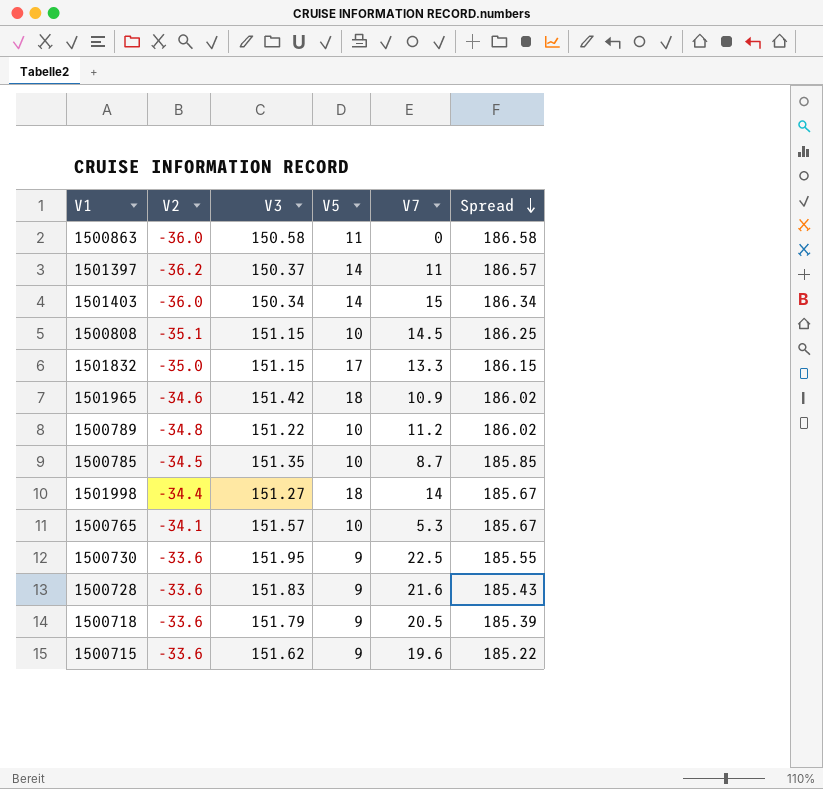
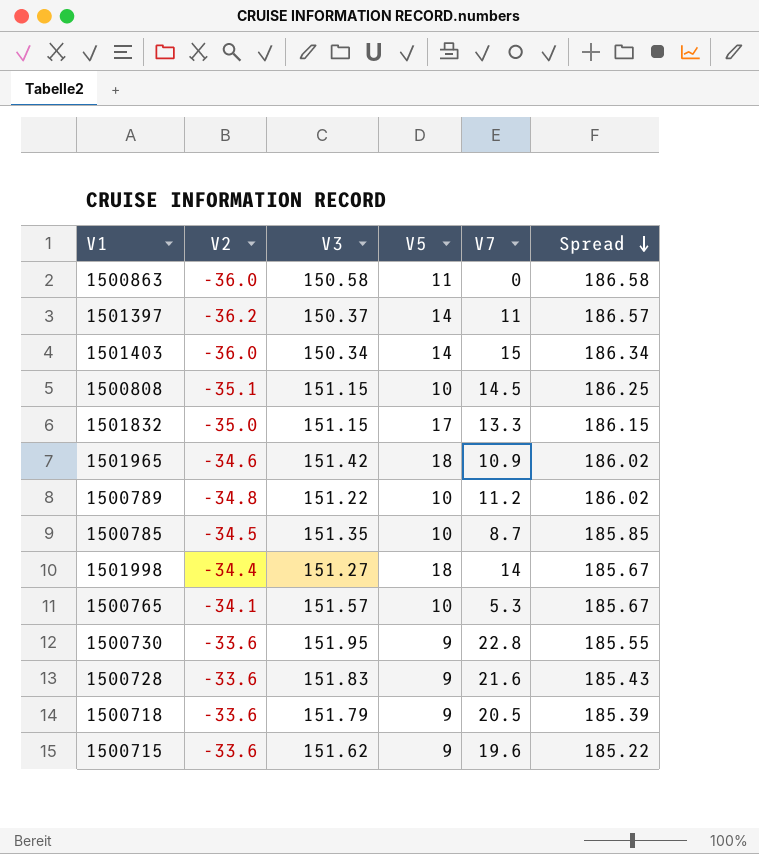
1500730 | V7: 22.5 -> 22.8

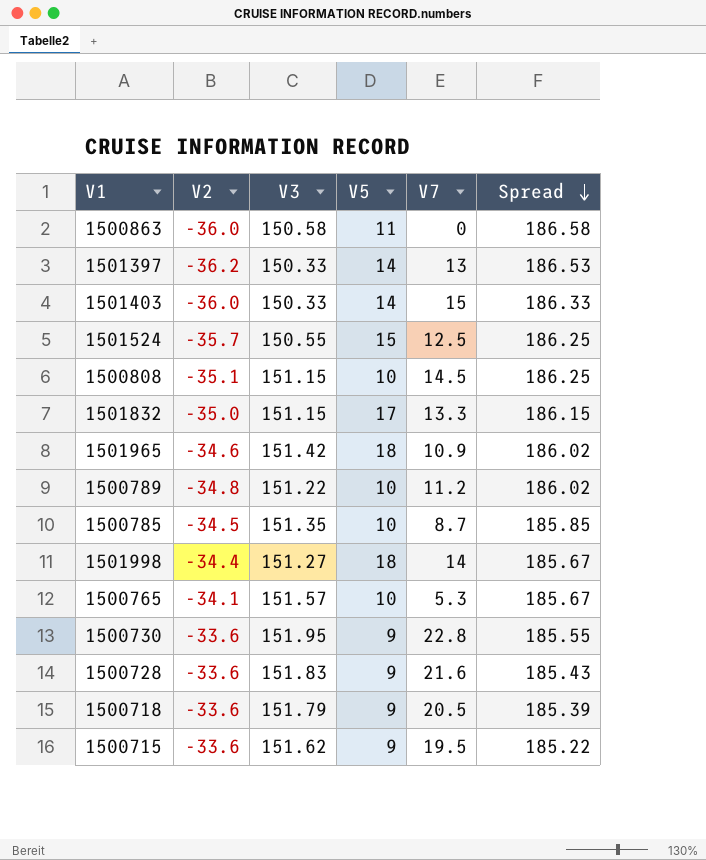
1501397 | V3: 150.37 -> 150.33
1501397 | V7: 11 -> 13
1501397 | Spread: 186.57 -> 186.53
1501403 | V3: 150.34 -> 150.33
1501403 | Spread: 186.34 -> 186.33
row 1501524: none -> -35.7 | 150.55 | 15 | 12.5 | 186.25
1500715 | V7: 19.6 -> 19.5

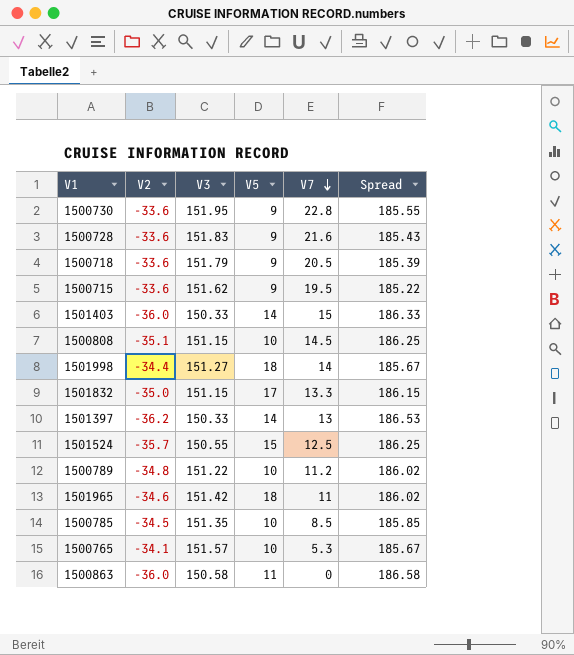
row order: Spread descending -> V7 descending
1501965 | V7: 10.9 -> 11
1500785 | V7: 8.7 -> 8.5

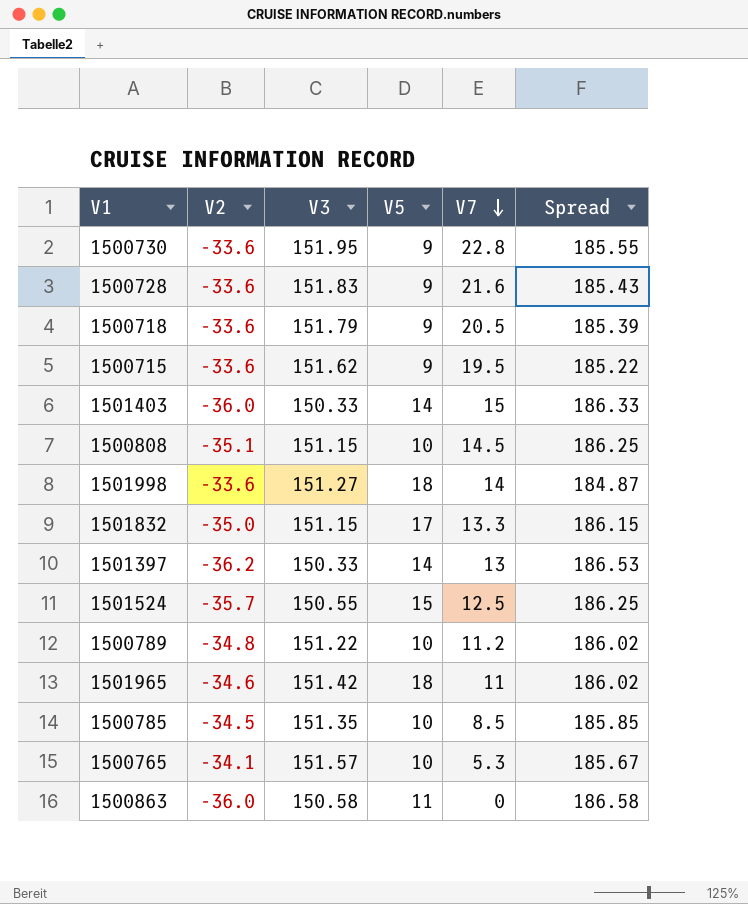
1501998 | V2: -34.4 -> -33.6
1501998 | Spread: 185.67 -> 184.87

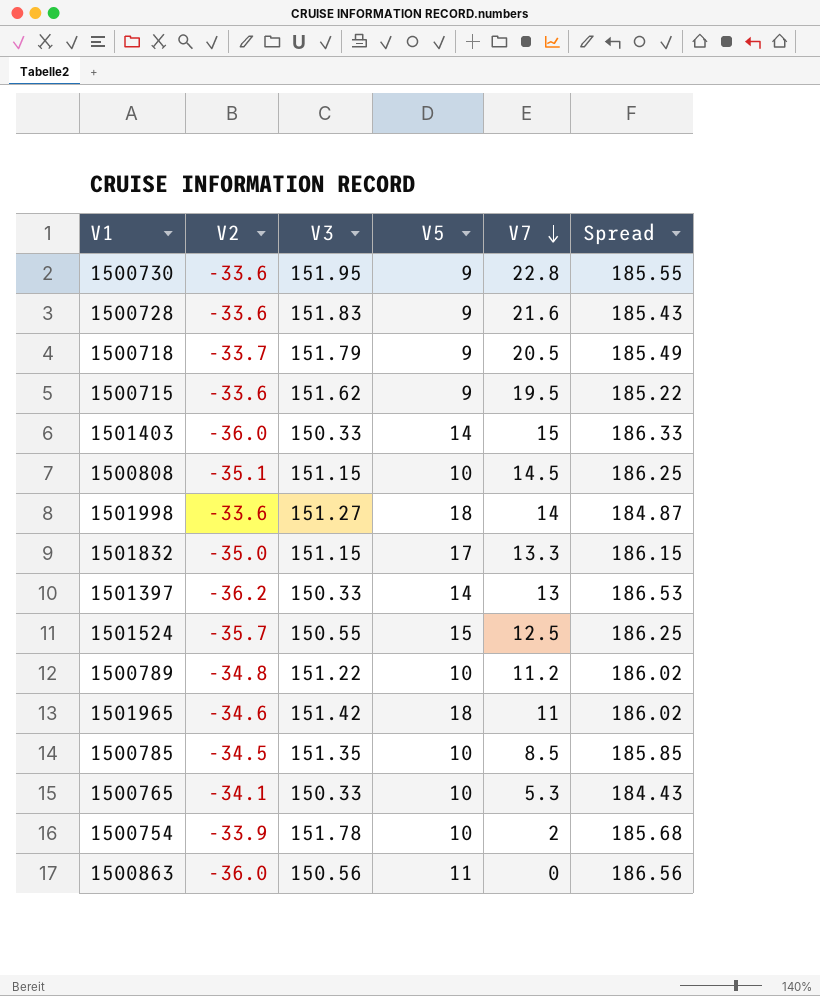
1500718 | V2: -33.6 -> -33.7
1500718 | Spread: 185.39 -> 185.49
1500765 | V3: 151.57 -> 150.33
1500765 | Spread: 185.67 -> 184.43
row 1500754: none -> -33.9 | 151.78 | 10 | 2 | 185.68
1500863 | V3: 150.58 -> 150.56
1500863 | Spread: 186.58 -> 186.56

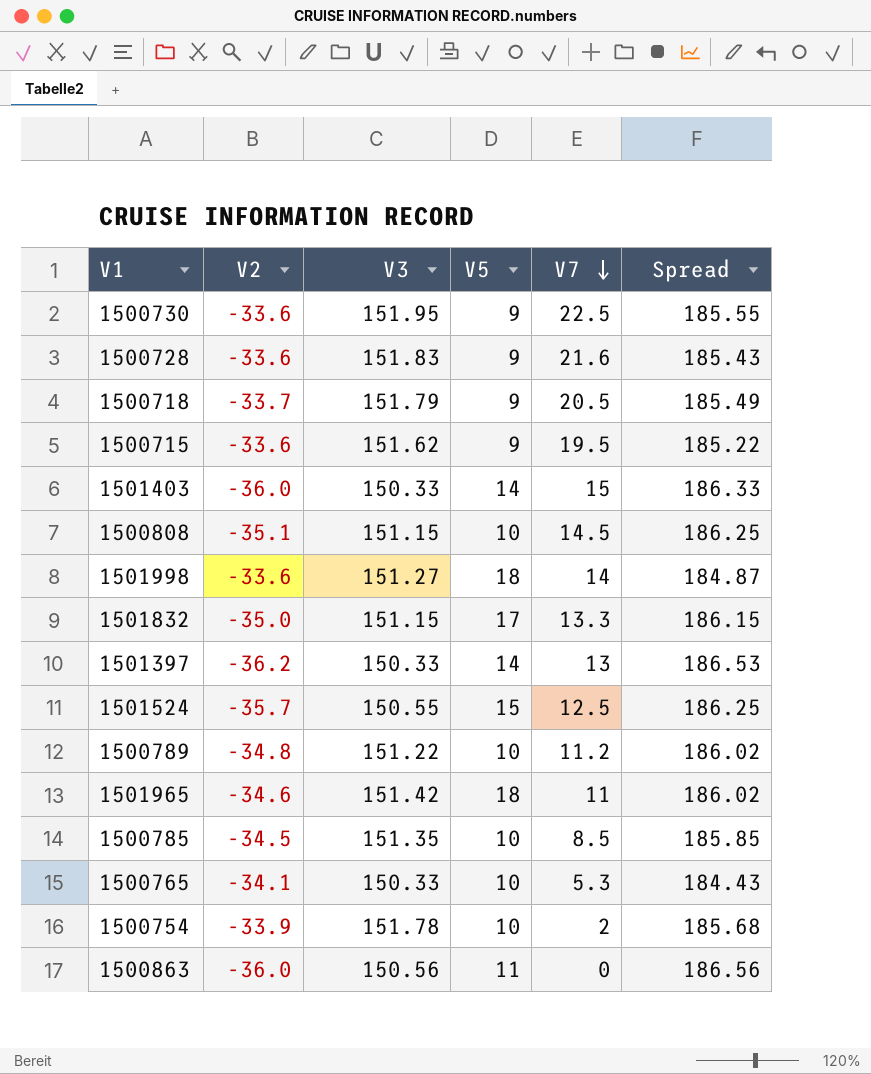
1500730 | V7: 22.8 -> 22.5

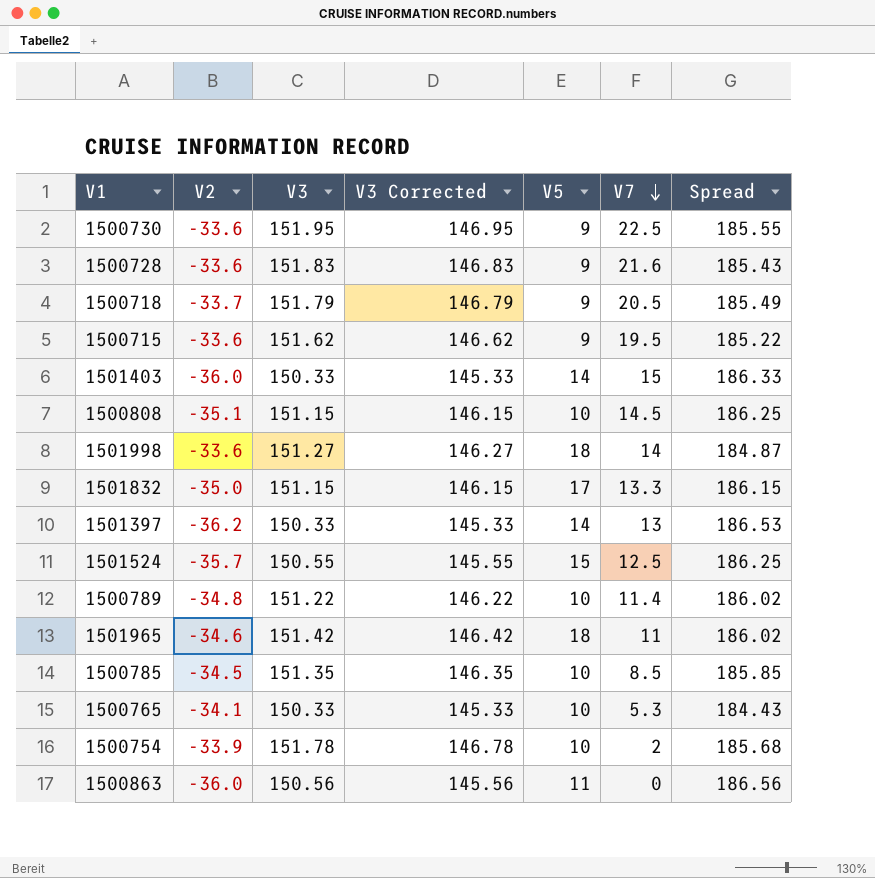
column V3 Corrected | formula: none -> [V3] - 5
1500789 | V7: 11.2 -> 11.4

